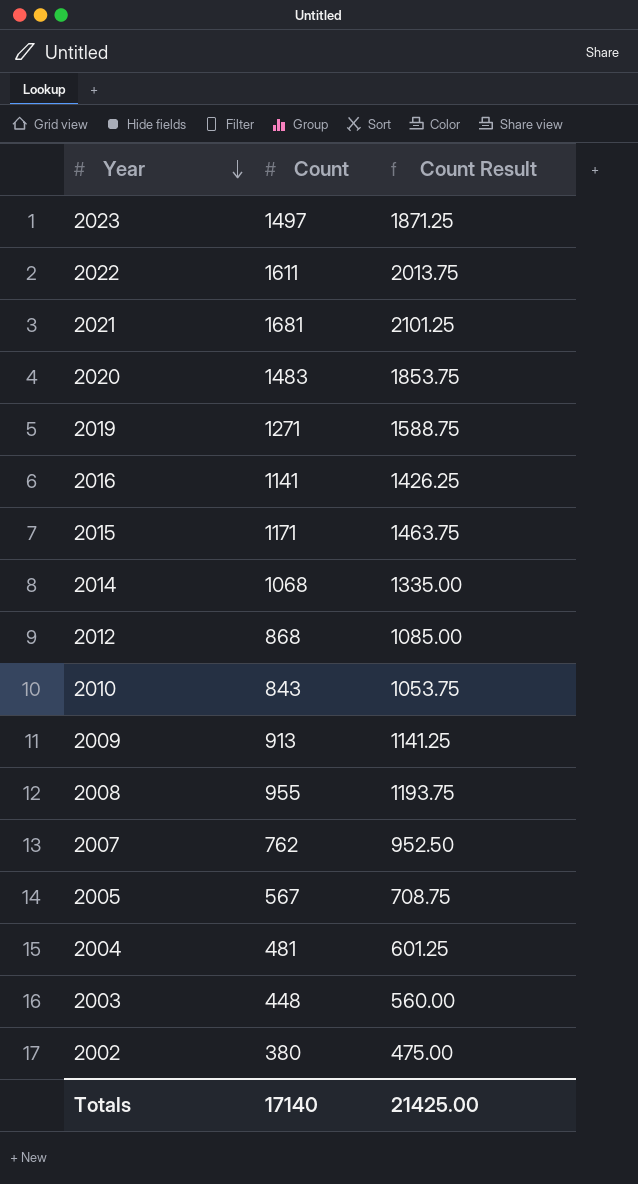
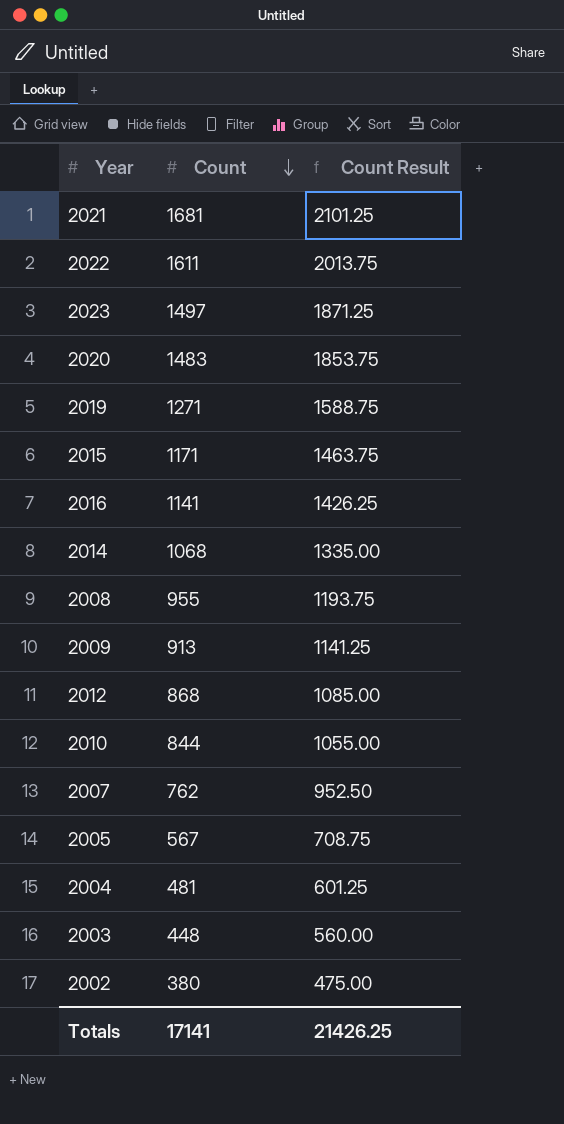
row order: Year descending -> Count descending
2010 | Count: 843 -> 844
2010 | Count Result: 1053.75 -> 1055.00
Totals | Count: 17140 -> 17141
Totals | Count Result: 21425.00 -> 21426.25

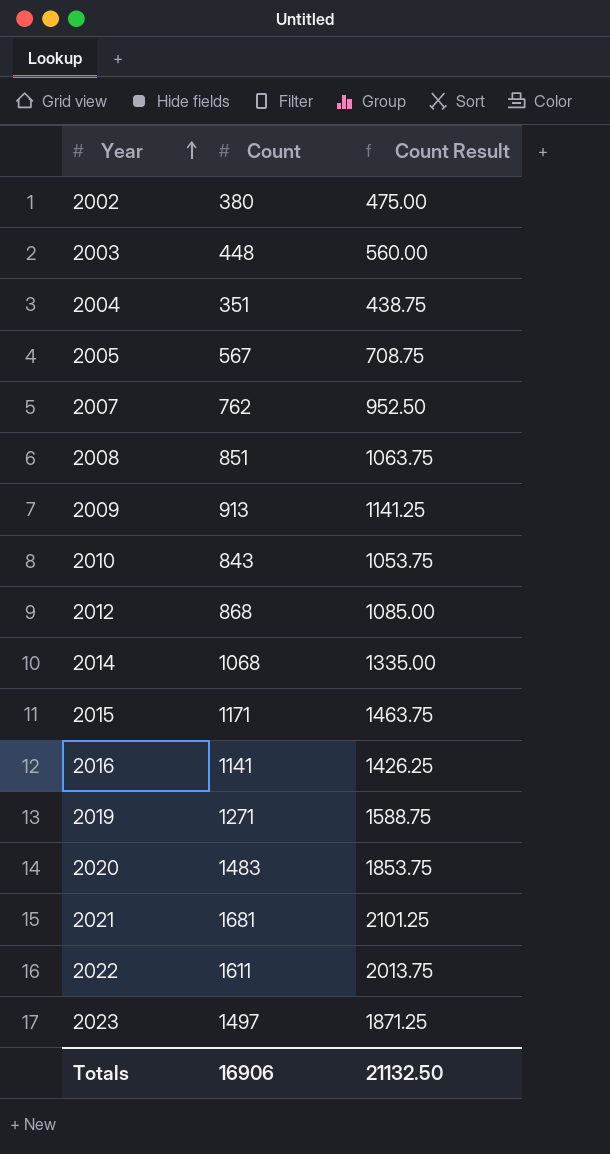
row order: Count descending -> Year ascending
2004 | Count: 481 -> 351
2004 | Count Result: 601.25 -> 438.75
2008 | Count: 955 -> 851
2008 | Count Result: 1193.75 -> 1063.75
2010 | Count: 844 -> 843
2010 | Count Result: 1055.00 -> 1053.75
Totals | Count: 17141 -> 16906
Totals | Count Result: 21426.25 -> 21132.50

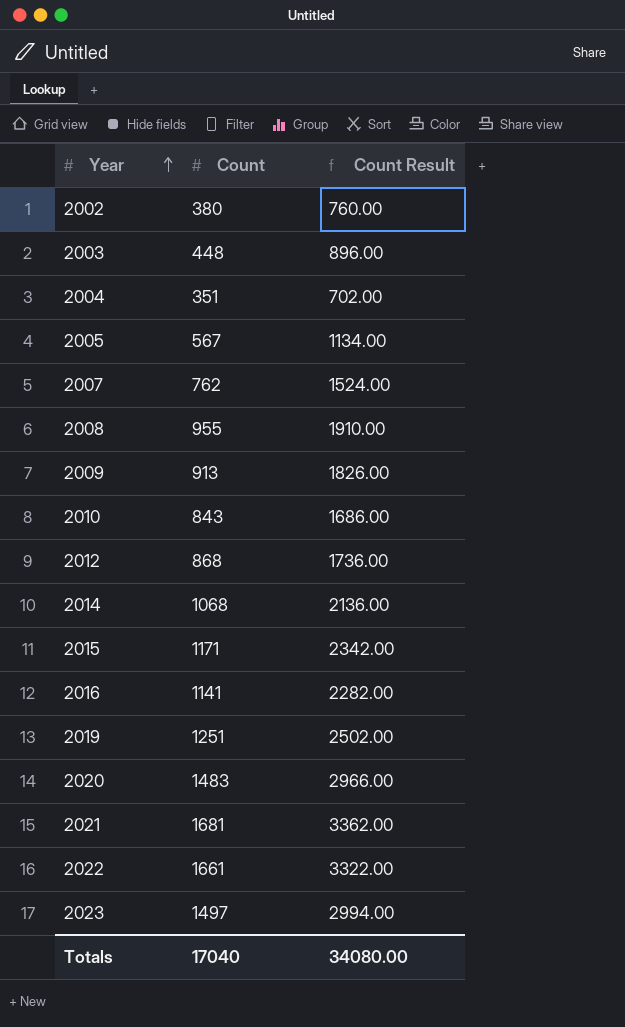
column Count Result | formula: [Count] * 1.25 -> [Count] * 2
2008 | Count: 851 -> 955
2019 | Count: 1271 -> 1251
2022 | Count: 1611 -> 1661
Totals | Count: 16906 -> 17040
Totals | Count Result: 21132.50 -> 34080.00

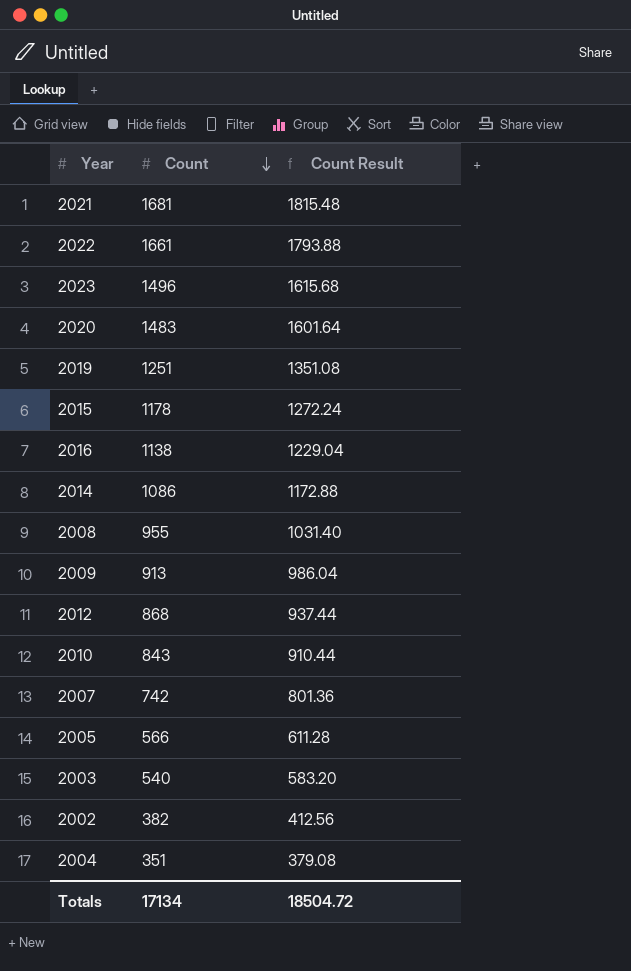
row order: Year ascending -> Count descending
column Count Result | formula: [Count] * 2 -> [Count] * 1.08
2023 | Count: 1497 -> 1496
2015 | Count: 1171 -> 1178
2016 | Count: 1141 -> 1138
2014 | Count: 1068 -> 1086
2007 | Count: 762 -> 742
2005 | Count: 567 -> 566
2003 | Count: 448 -> 540
2002 | Count: 380 -> 382
Totals | Count: 17040 -> 17134
Totals | Count Result: 34080.00 -> 18504.72

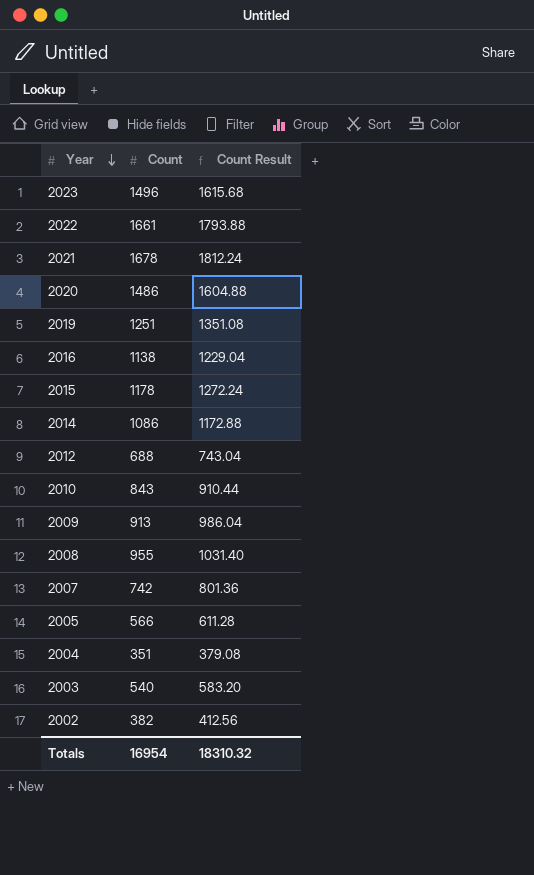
row order: Count descending -> Year descending
2021 | Count: 1681 -> 1678
2021 | Count Result: 1815.48 -> 1812.24
2020 | Count: 1483 -> 1486
2020 | Count Result: 1601.64 -> 1604.88
2012 | Count: 868 -> 688
2012 | Count Result: 937.44 -> 743.04
Totals | Count: 17134 -> 16954
Totals | Count Result: 18504.72 -> 18310.32

